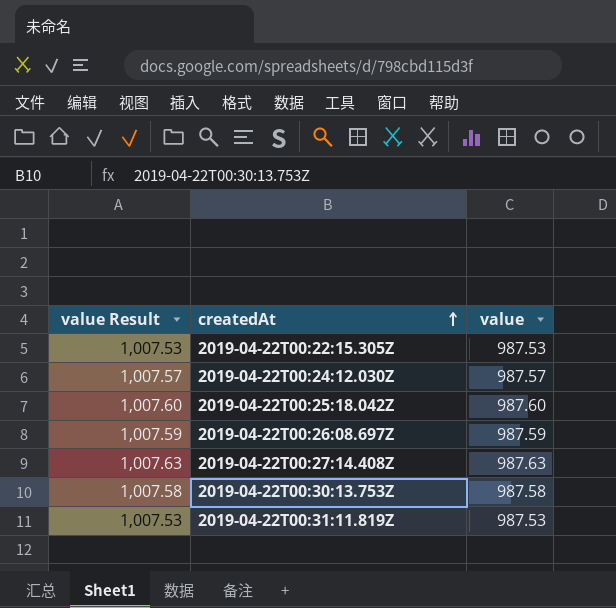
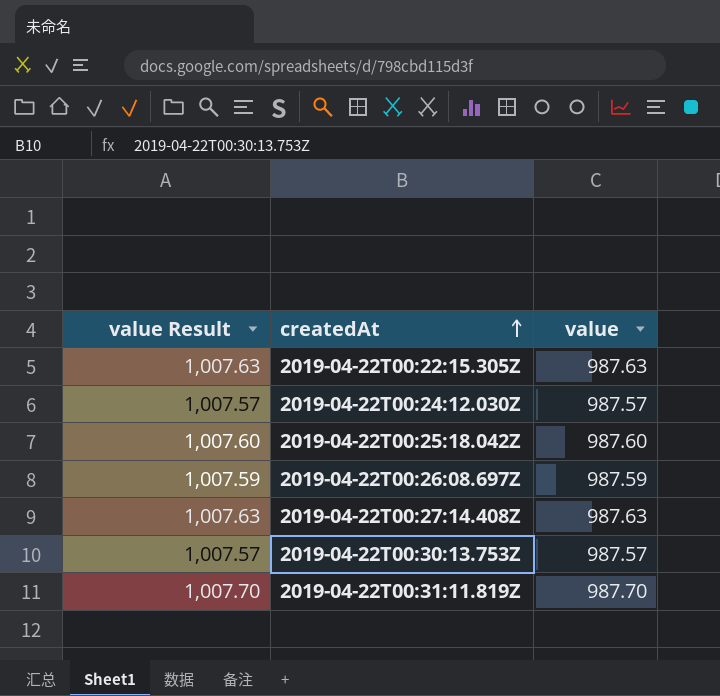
2019-04-22T00:22:15.305Z | value Result: 1,007.53 -> 1,007.63
2019-04-22T00:22:15.305Z | value: 987.53 -> 987.63
2019-04-22T00:30:13.753Z | value Result: 1,007.58 -> 1,007.57
2019-04-22T00:30:13.753Z | value: 987.58 -> 987.57
2019-04-22T00:31:11.819Z | value Result: 1,007.53 -> 1,007.70
2019-04-22T00:31:11.819Z | value: 987.53 -> 987.70

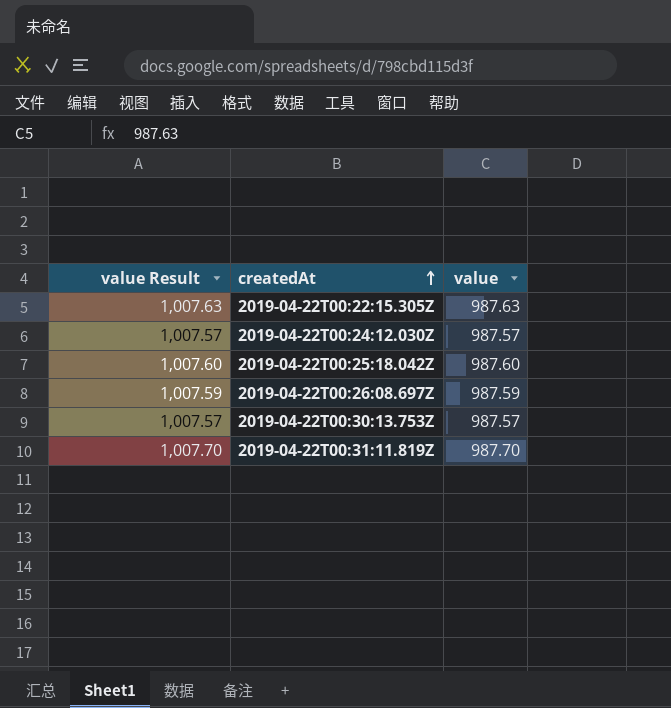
row 2019-04-22T00:27:14.408Z: 1,007.63 | 987.63 -> none

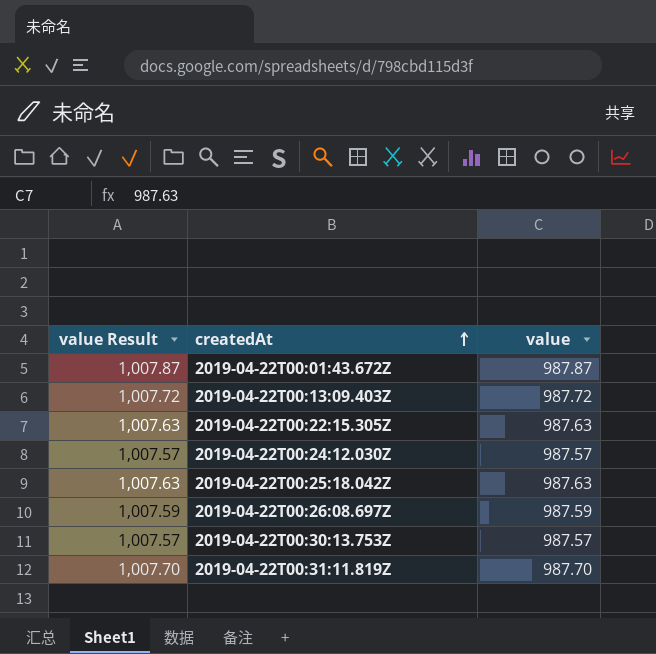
row 2019-04-22T00:01:43.672Z: none -> 1,007.87 | 987.87
row 2019-04-22T00:13:09.403Z: none -> 1,007.72 | 987.72
2019-04-22T00:25:18.042Z | value Result: 1,007.60 -> 1,007.63
2019-04-22T00:25:18.042Z | value: 987.60 -> 987.63

